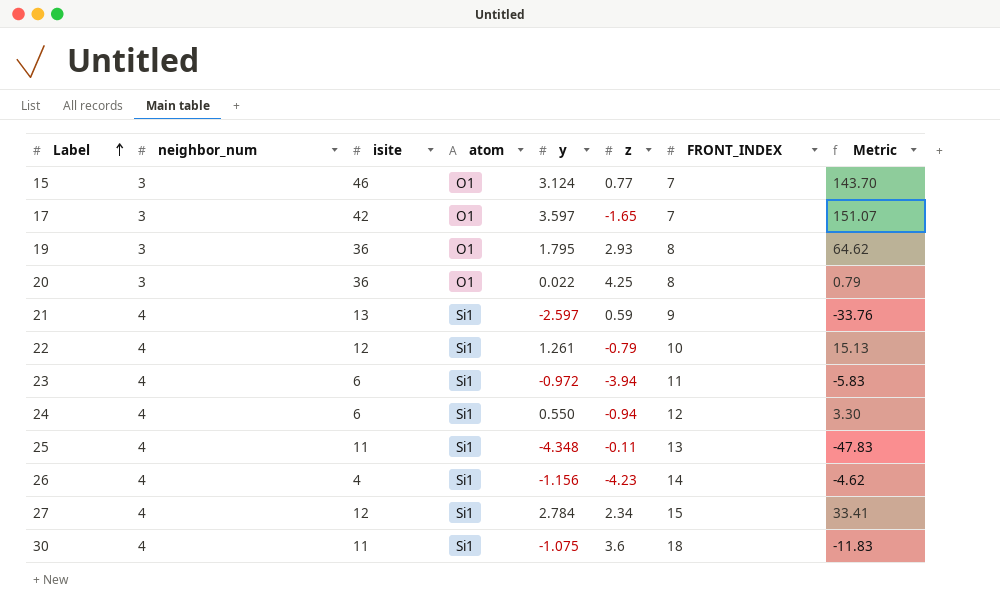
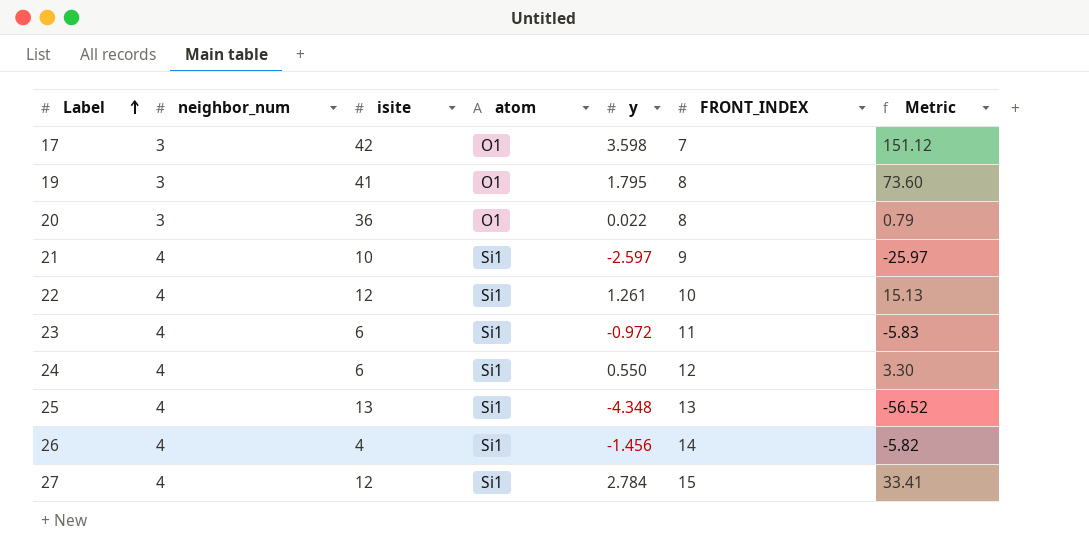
column z | position: 6 -> none
row 15: 3 | 46 | O1 | 3.124 | 0.77 | 7 | 143.70 -> none
row 30: 4 | 11 | Si1 | -1.075 | 3.6 | 18 | -11.83 -> none
17 | y: 3.597 -> 3.598
17 | Metric: 151.07 -> 151.12
19 | isite: 36 -> 41
19 | Metric: 64.62 -> 73.60
21 | isite: 13 -> 10
21 | Metric: -33.76 -> -25.97
25 | isite: 11 -> 13
25 | Metric: -47.83 -> -56.52
26 | y: -1.156 -> -1.456
26 | Metric: -4.62 -> -5.82

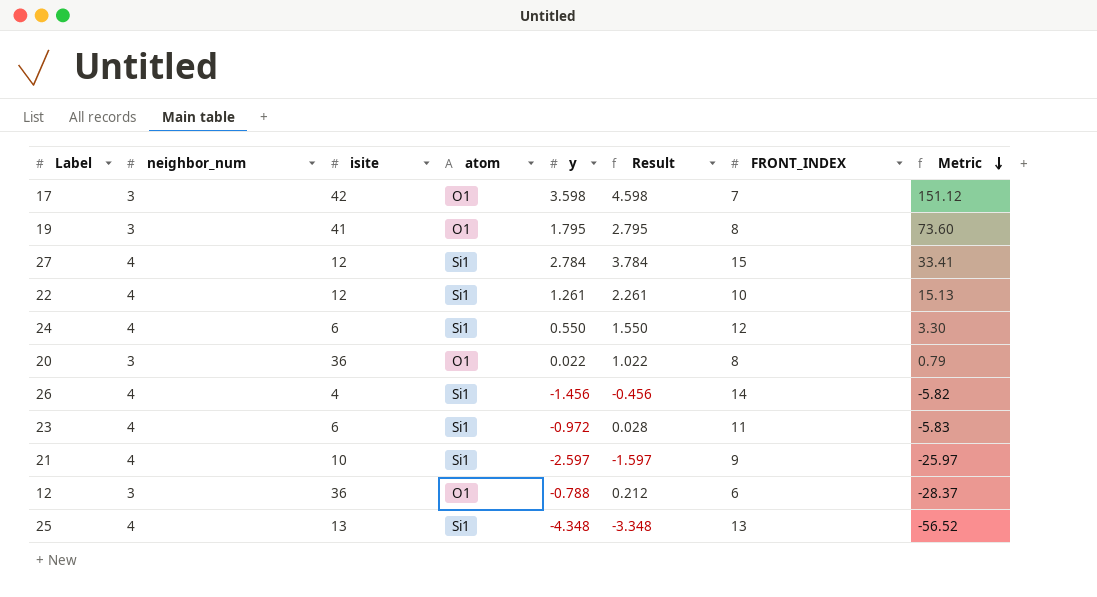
row order: Label ascending -> Metric descending
column Result | formula: none -> [y] + 1
row 12: none -> 3 | 36 | O1 | -0.788 | 0.212 | 6 | -28.37

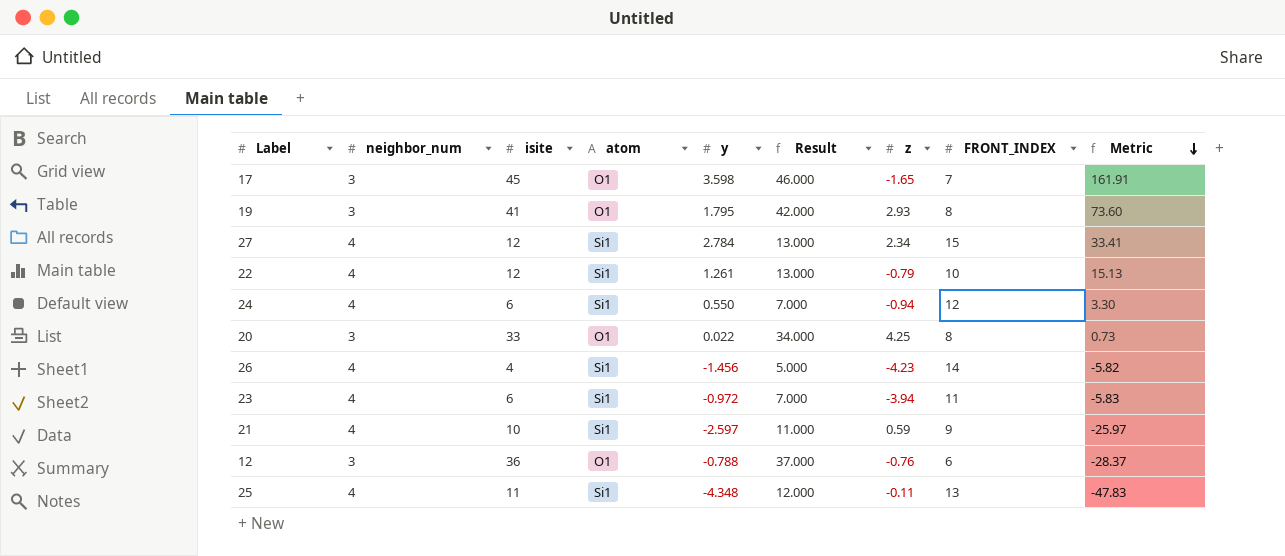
column Result | formula: [y] + 1 -> [isite] + 1
column z | position: none -> 7
17 | isite: 42 -> 45
17 | Metric: 151.12 -> 161.91
20 | isite: 36 -> 33
20 | Metric: 0.79 -> 0.73
25 | isite: 13 -> 11
25 | Metric: -56.52 -> -47.83

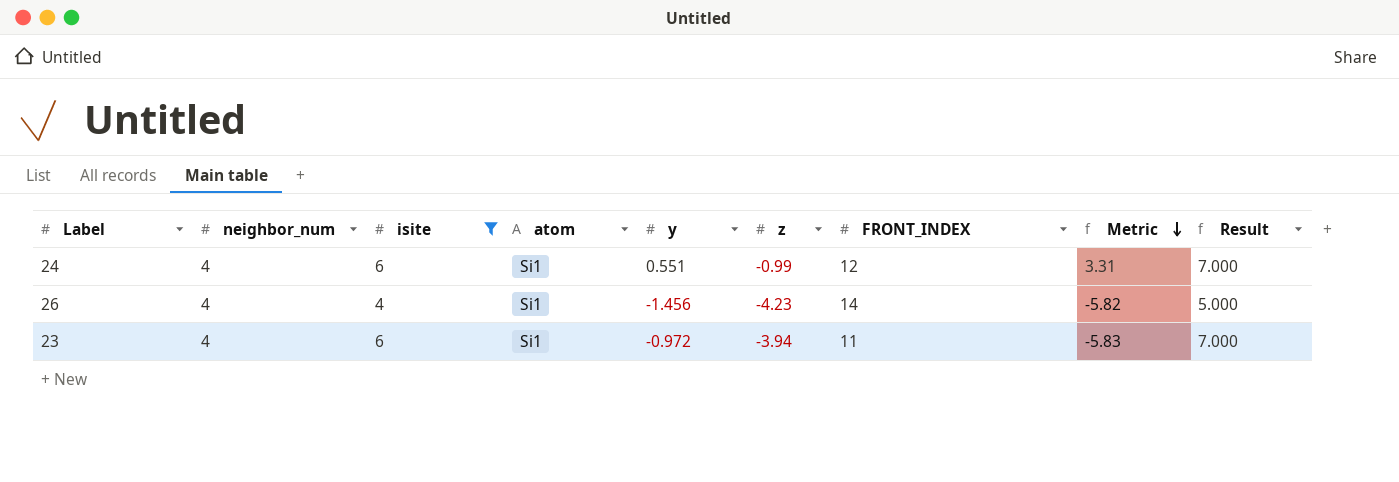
filter: none -> isite <= 6
column Result | position: 6 -> 9
24 | y: 0.550 -> 0.551
24 | z: -0.94 -> -0.99
24 | Metric: 3.30 -> 3.31

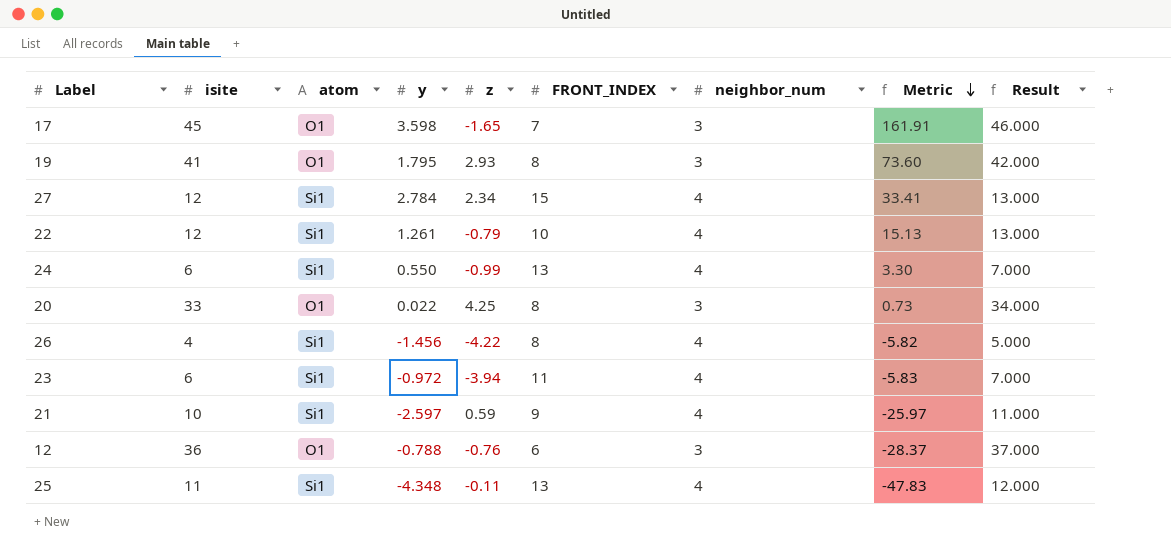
filter: isite <= 6 -> none
column neighbor_num | position: 2 -> 7
24 | y: 0.551 -> 0.550
24 | FRONT_INDEX: 12 -> 13
24 | Metric: 3.31 -> 3.30
26 | z: -4.23 -> -4.22
26 | FRONT_INDEX: 14 -> 8

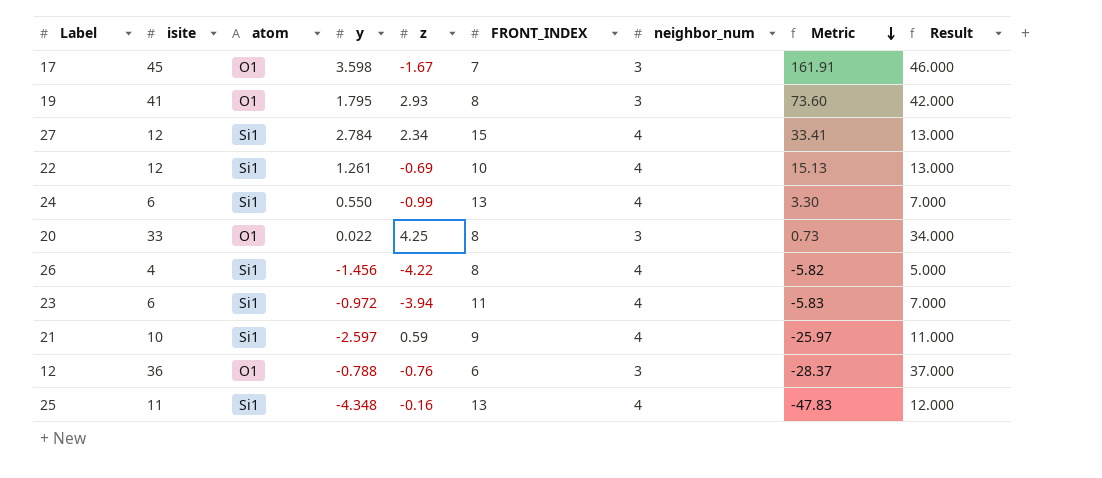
17 | z: -1.65 -> -1.67
22 | z: -0.79 -> -0.69
25 | z: -0.11 -> -0.16

